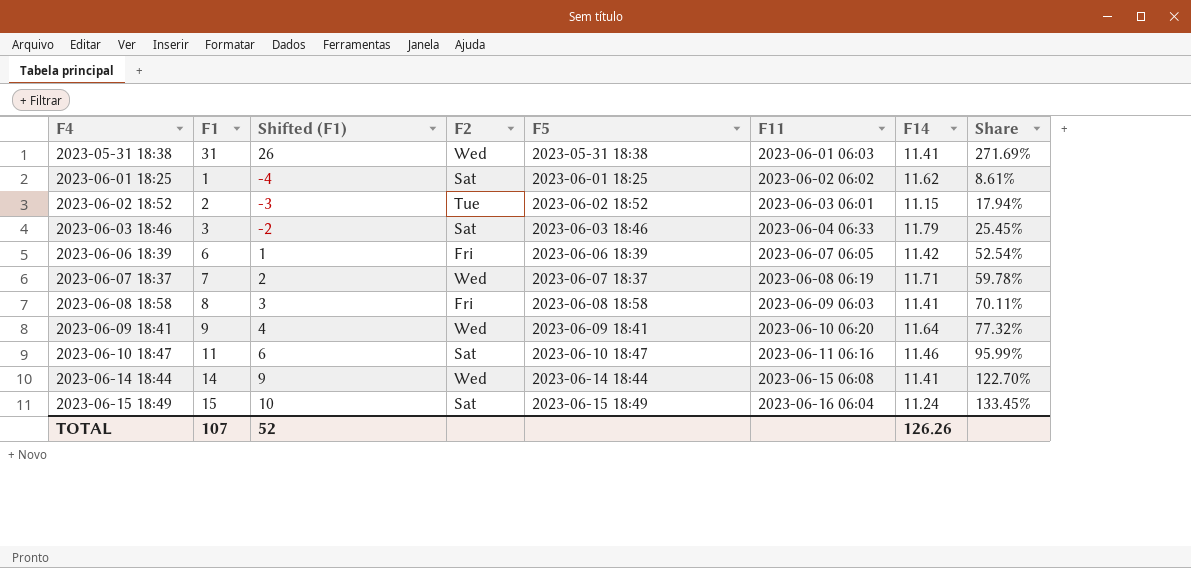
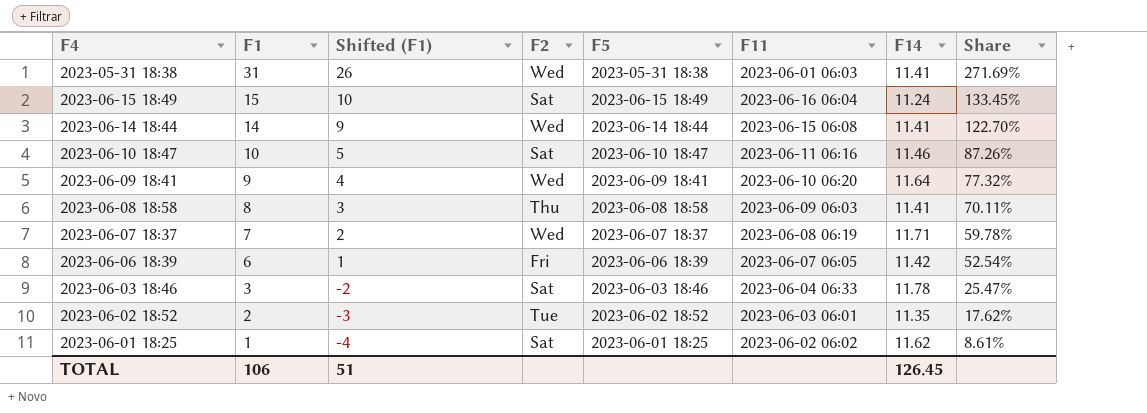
row order: F4 ascending -> F1 descending
2023-06-10 18:47 | F1: 11 -> 10
2023-06-10 18:47 | Shifted (F1): 6 -> 5
2023-06-10 18:47 | Share: 95.99% -> 87.26%
2023-06-08 18:58 | F2: Fri -> Thu
2023-06-03 18:46 | F14: 11.79 -> 11.78
2023-06-03 18:46 | Share: 25.45% -> 25.47%
2023-06-02 18:52 | F14: 11.15 -> 11.35
2023-06-02 18:52 | Share: 17.94% -> 17.62%
TOTAL | F1: 107 -> 106
TOTAL | Shifted (F1): 52 -> 51
TOTAL | F14: 126.26 -> 126.45

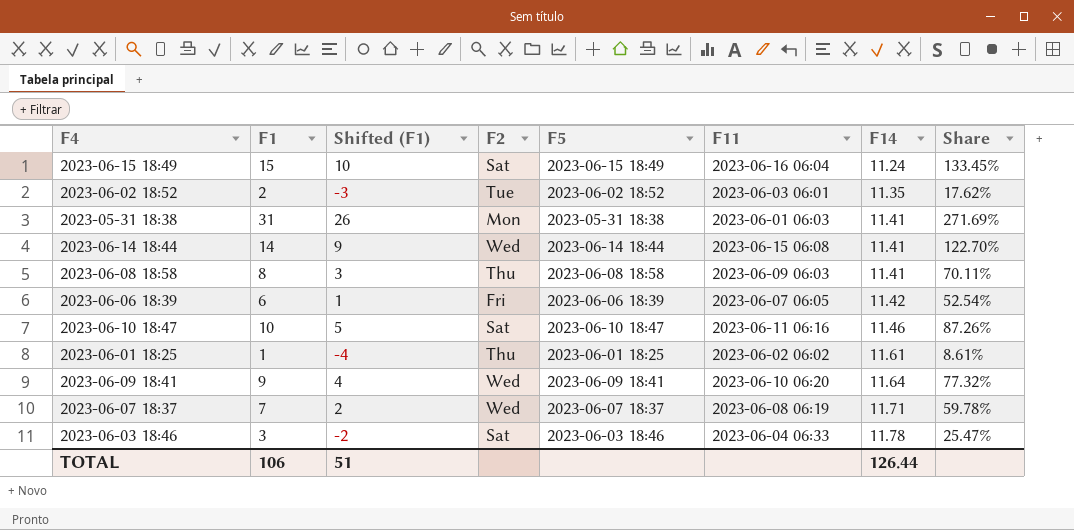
row order: F1 descending -> F14 ascending
2023-05-31 18:38 | F2: Wed -> Mon
2023-06-01 18:25 | F2: Sat -> Thu
2023-06-01 18:25 | F14: 11.62 -> 11.61
TOTAL | F14: 126.45 -> 126.44

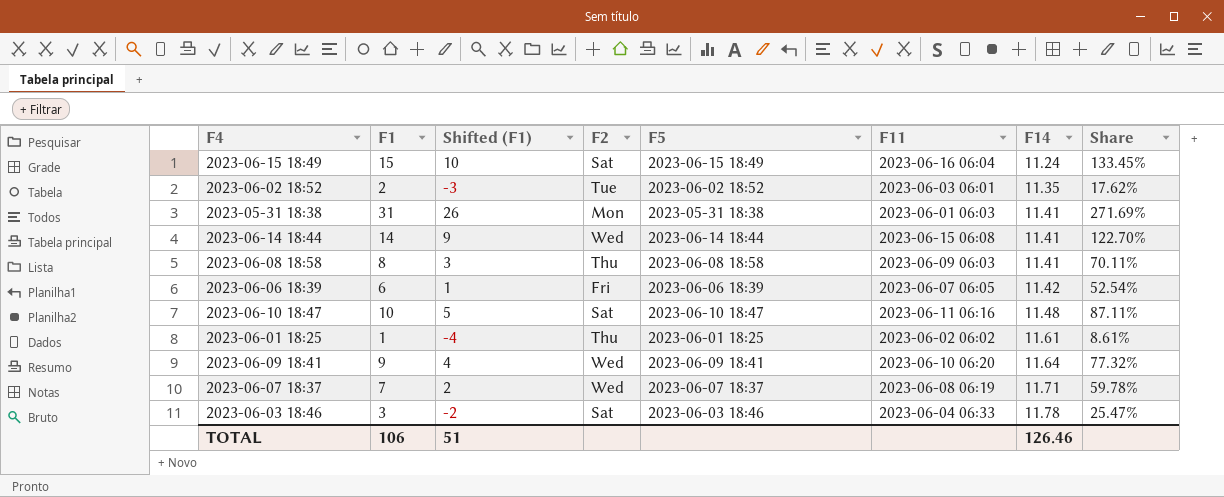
2023-06-10 18:47 | F14: 11.46 -> 11.48
2023-06-10 18:47 | Share: 87.26% -> 87.11%
TOTAL | F14: 126.44 -> 126.46

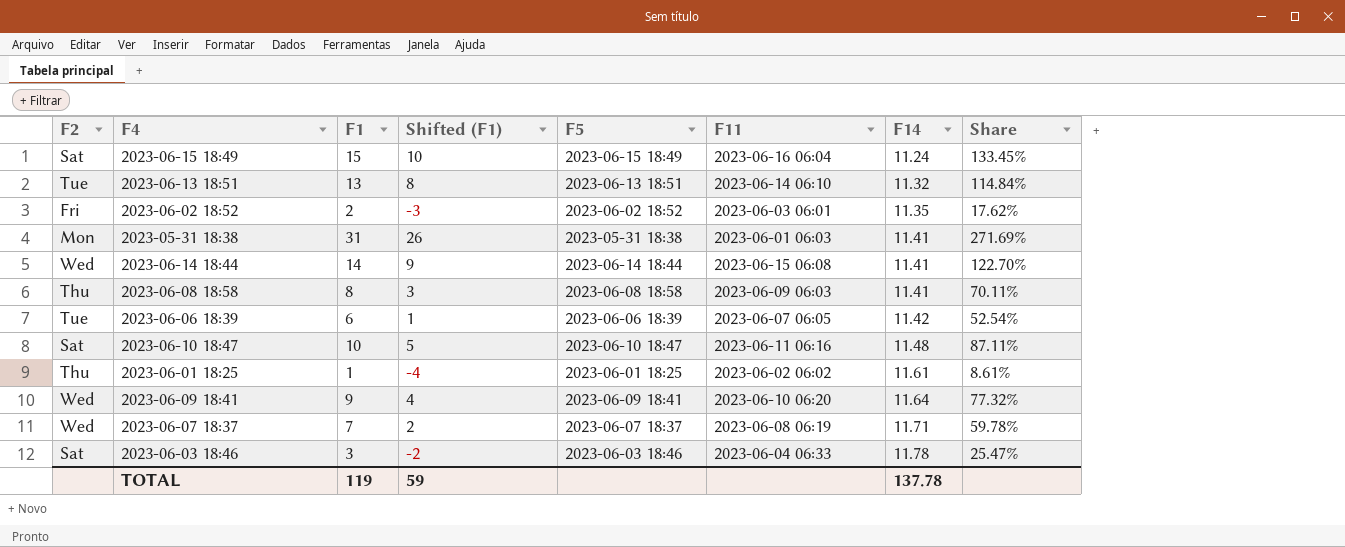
column F2 | position: 4 -> 1
row 2023-06-13 18:51: none -> Tue | 13 | 8 | 2023-06-13 18:51 | 2023-06-14 06:10 | 11.32 | 114.84%
2023-06-02 18:52 | F2: Tue -> Fri
2023-06-06 18:39 | F2: Fri -> Tue
TOTAL | F1: 106 -> 119
TOTAL | Shifted (F1): 51 -> 59
TOTAL | F14: 126.46 -> 137.78

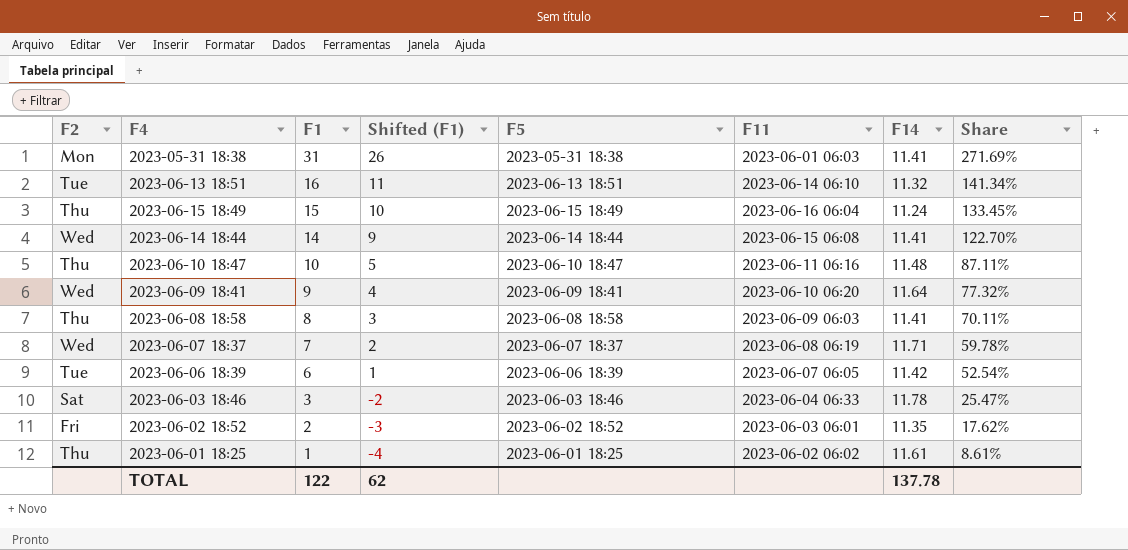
row order: F14 ascending -> F1 descending
2023-06-13 18:51 | F1: 13 -> 16
2023-06-13 18:51 | Shifted (F1): 8 -> 11
2023-06-13 18:51 | Share: 114.84% -> 141.34%
2023-06-15 18:49 | F2: Sat -> Thu
2023-06-10 18:47 | F2: Sat -> Thu
TOTAL | F1: 119 -> 122
TOTAL | Shifted (F1): 59 -> 62

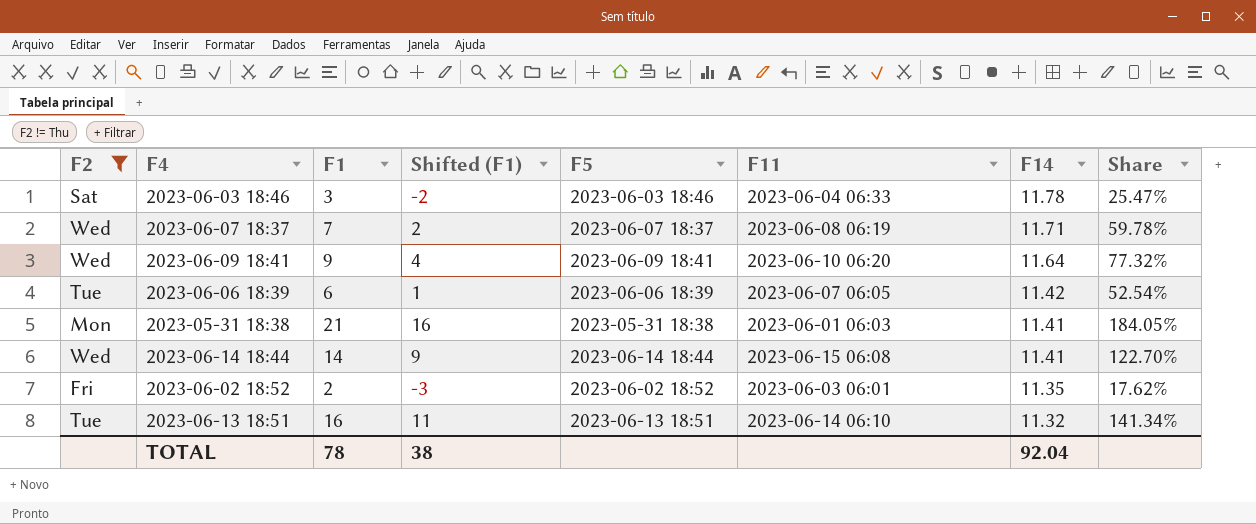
filter: none -> F2 != Thu
row order: F1 descending -> F14 descending
2023-05-31 18:38 | F1: 31 -> 21
2023-05-31 18:38 | Shifted (F1): 26 -> 16
2023-05-31 18:38 | Share: 271.69% -> 184.05%
TOTAL | F1: 122 -> 78
TOTAL | Shifted (F1): 62 -> 38
TOTAL | F14: 137.78 -> 92.04

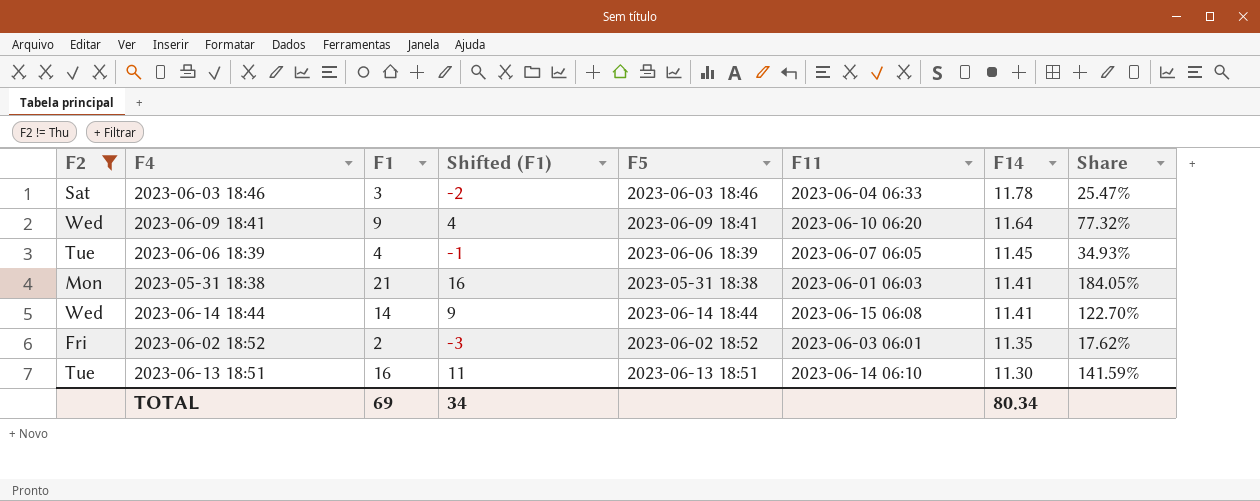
row 2023-06-07 18:37: Wed | 7 | 2 | 2023-06-07 18:37 | 2023-06-08 06:19 | 11.71 | 59.78% -> none
2023-06-06 18:39 | F1: 6 -> 4
2023-06-06 18:39 | Shifted (F1): 1 -> -1
2023-06-06 18:39 | F14: 11.42 -> 11.45
2023-06-06 18:39 | Share: 52.54% -> 34.93%
2023-06-13 18:51 | F14: 11.32 -> 11.30
2023-06-13 18:51 | Share: 141.34% -> 141.59%
TOTAL | F1: 78 -> 69
TOTAL | Shifted (F1): 38 -> 34
TOTAL | F14: 92.04 -> 80.34

